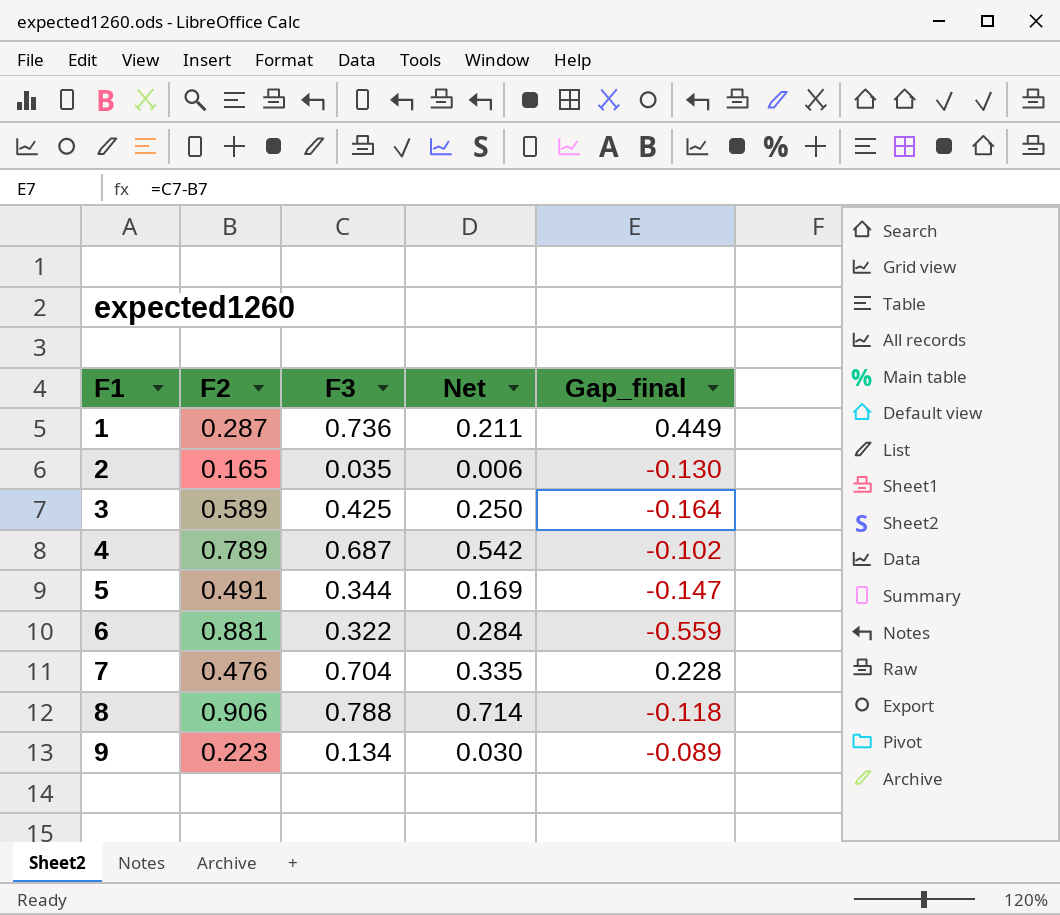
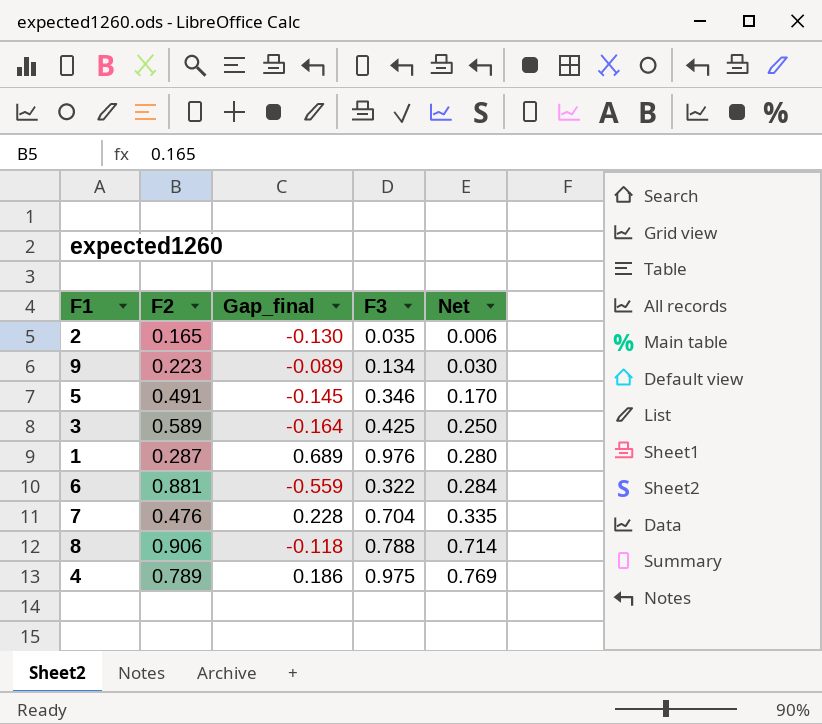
row order: F1 ascending -> Net ascending
column Gap_final | position: 5 -> 3
5 | Gap_final: -0.147 -> -0.145
5 | F3: 0.344 -> 0.346
5 | Net: 0.169 -> 0.170
1 | Gap_final: 0.449 -> 0.689
1 | F3: 0.736 -> 0.976
1 | Net: 0.211 -> 0.280
4 | Gap_final: -0.102 -> 0.186
4 | F3: 0.687 -> 0.975
4 | Net: 0.542 -> 0.769

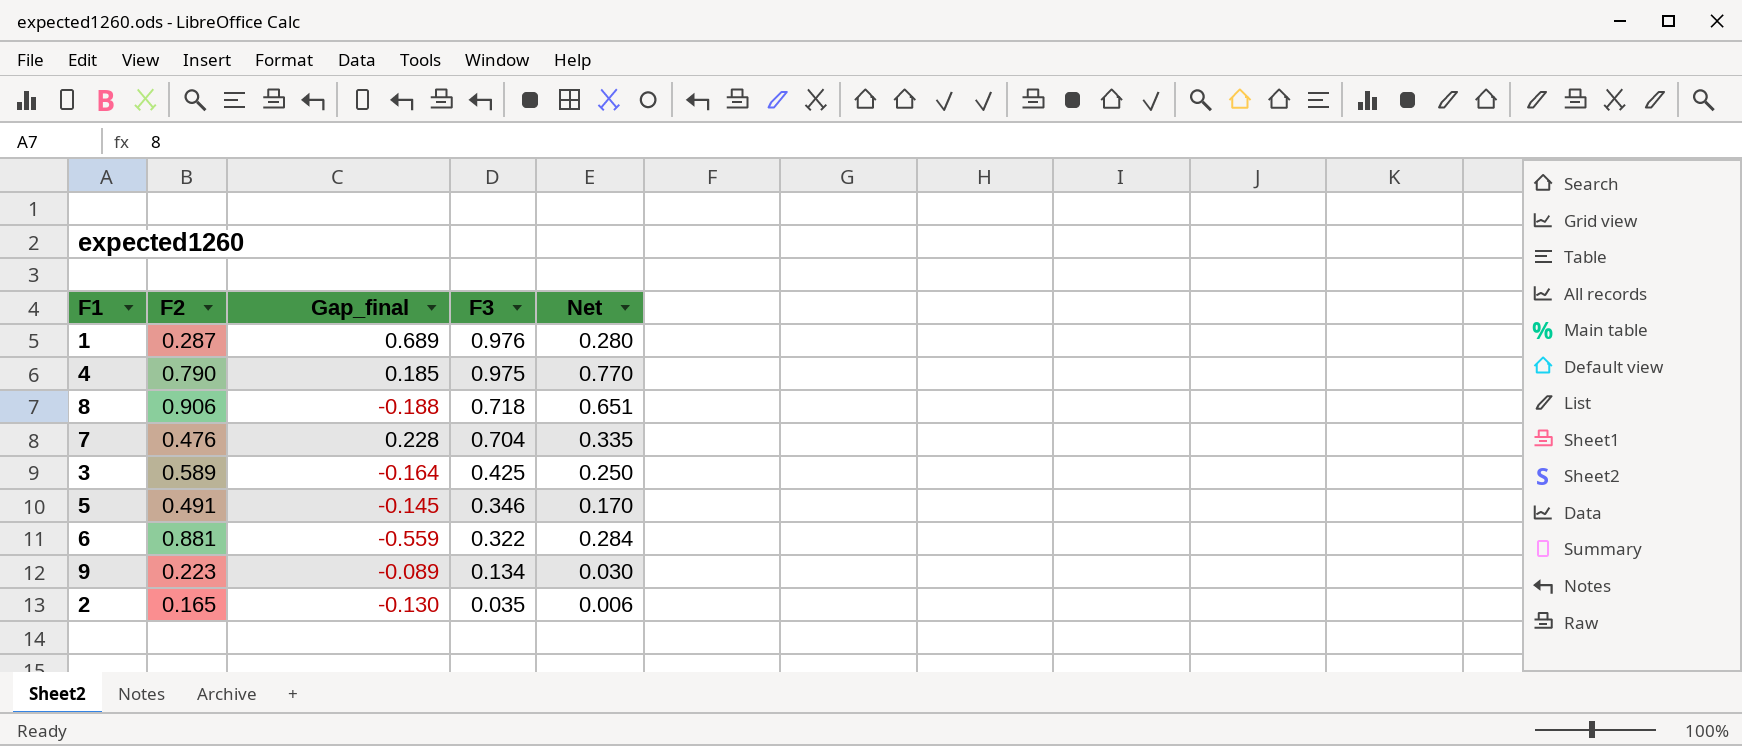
row order: Net ascending -> F3 descending
4 | F2: 0.789 -> 0.790
4 | Gap_final: 0.186 -> 0.185
4 | Net: 0.769 -> 0.770
8 | Gap_final: -0.118 -> -0.188
8 | F3: 0.788 -> 0.718
8 | Net: 0.714 -> 0.651

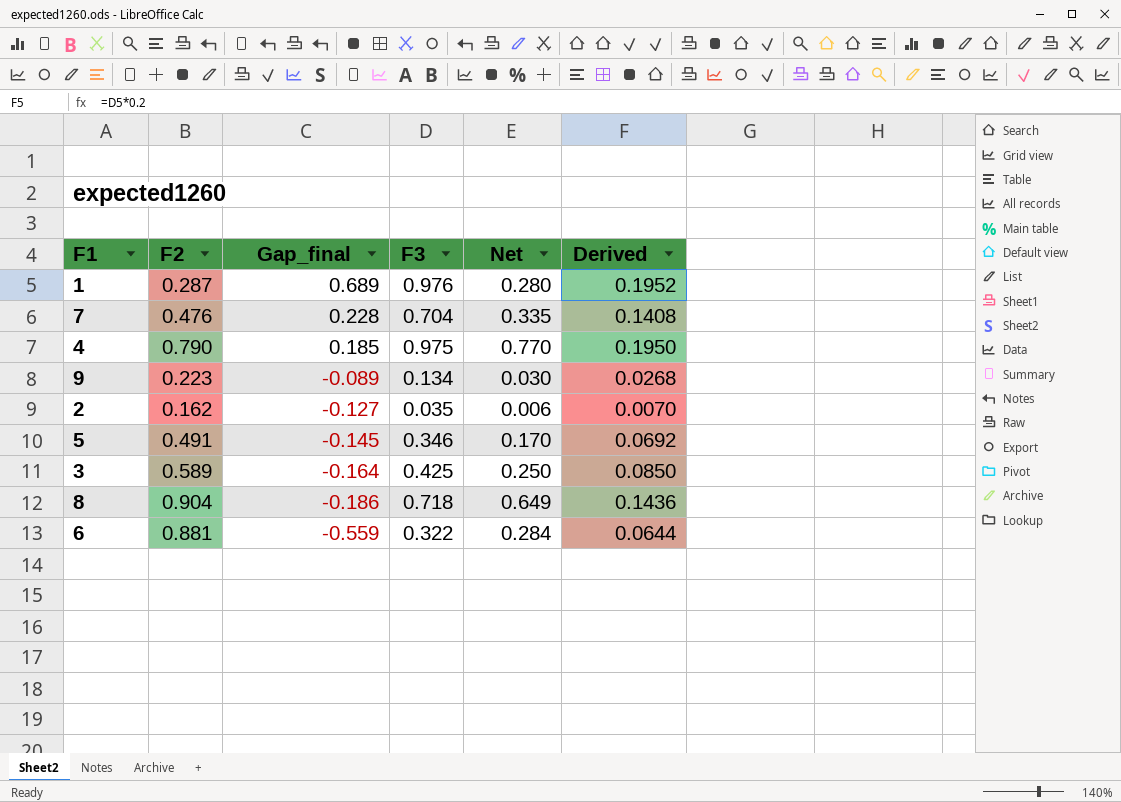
row order: F3 descending -> Gap_final descending
column Derived | formula: none -> [F3] * 0.2
2 | F2: 0.165 -> 0.162
2 | Gap_final: -0.130 -> -0.127
8 | F2: 0.906 -> 0.904
8 | Gap_final: -0.188 -> -0.186
8 | Net: 0.651 -> 0.649

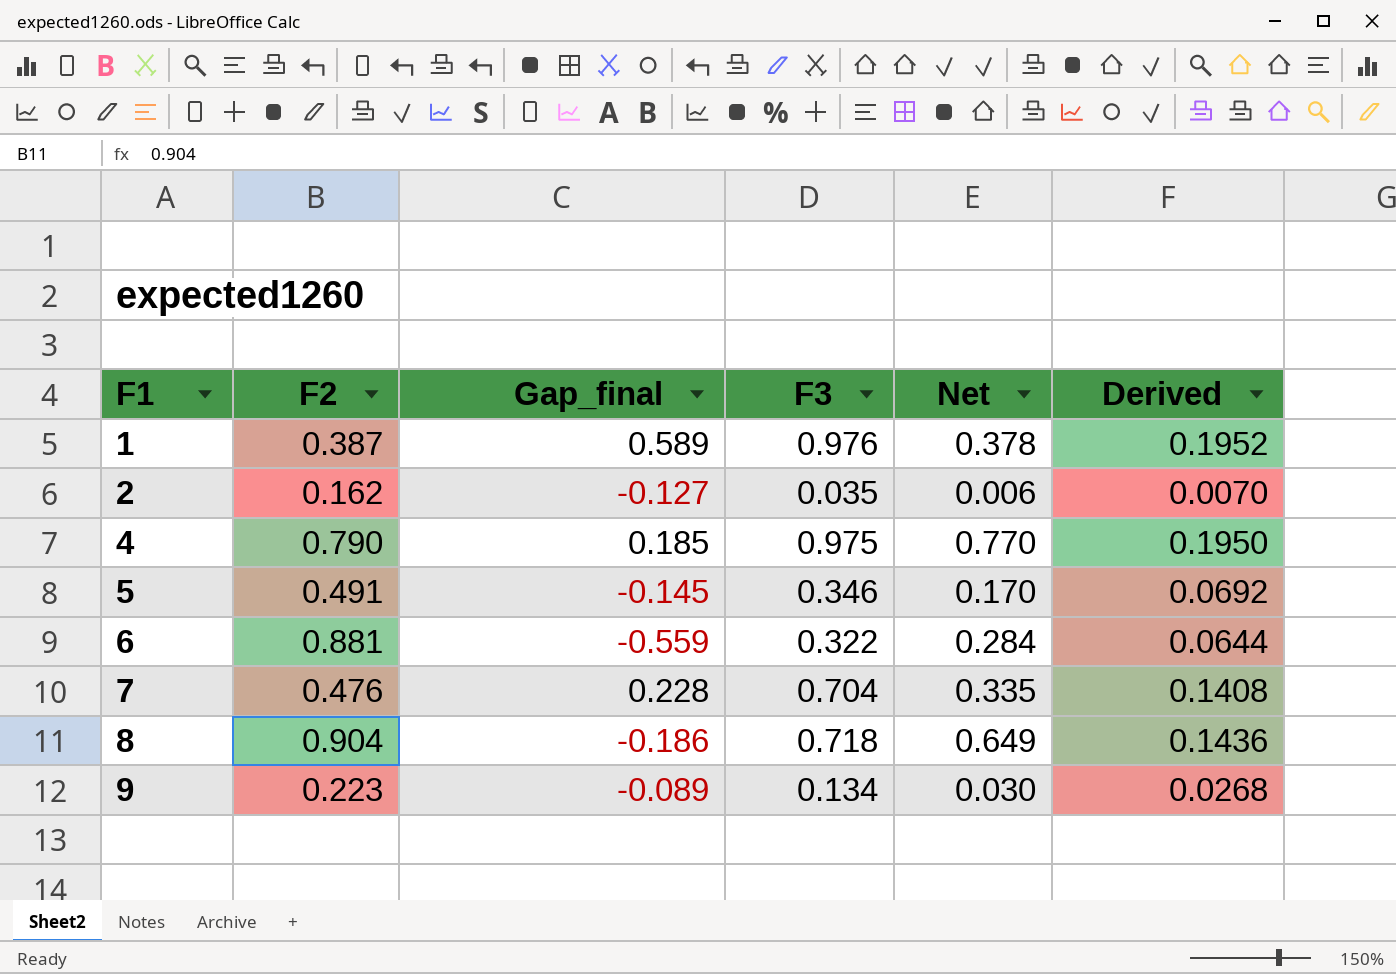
row order: Gap_final descending -> F1 ascending
row 3: 0.589 | -0.164 | 0.425 | 0.250 | 0.0850 -> none
1 | F2: 0.287 -> 0.387
1 | Gap_final: 0.689 -> 0.589
1 | Net: 0.280 -> 0.378

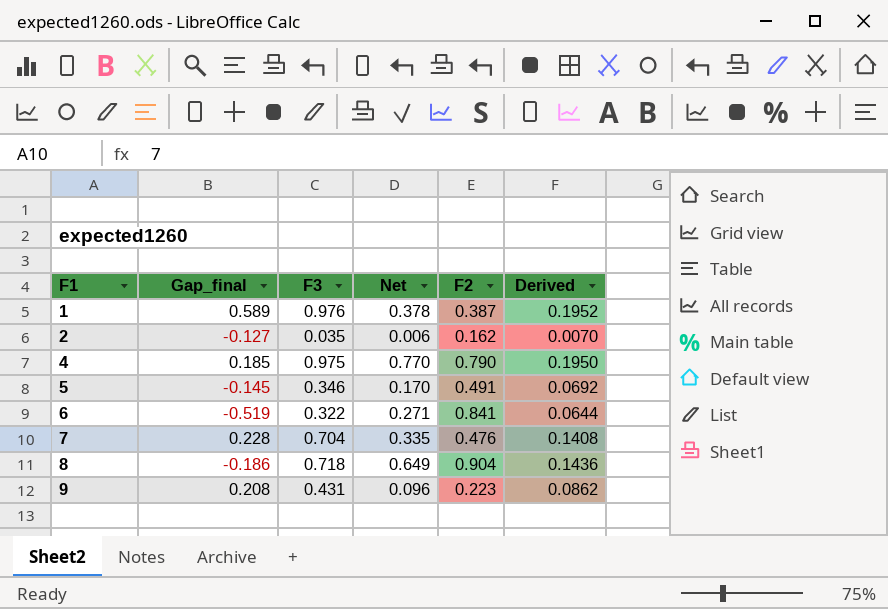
column F2 | position: 2 -> 5
6 | Gap_final: -0.559 -> -0.519
6 | Net: 0.284 -> 0.271
6 | F2: 0.881 -> 0.841
9 | Gap_final: -0.089 -> 0.208
9 | F3: 0.134 -> 0.431
9 | Net: 0.030 -> 0.096
9 | Derived: 0.0268 -> 0.0862

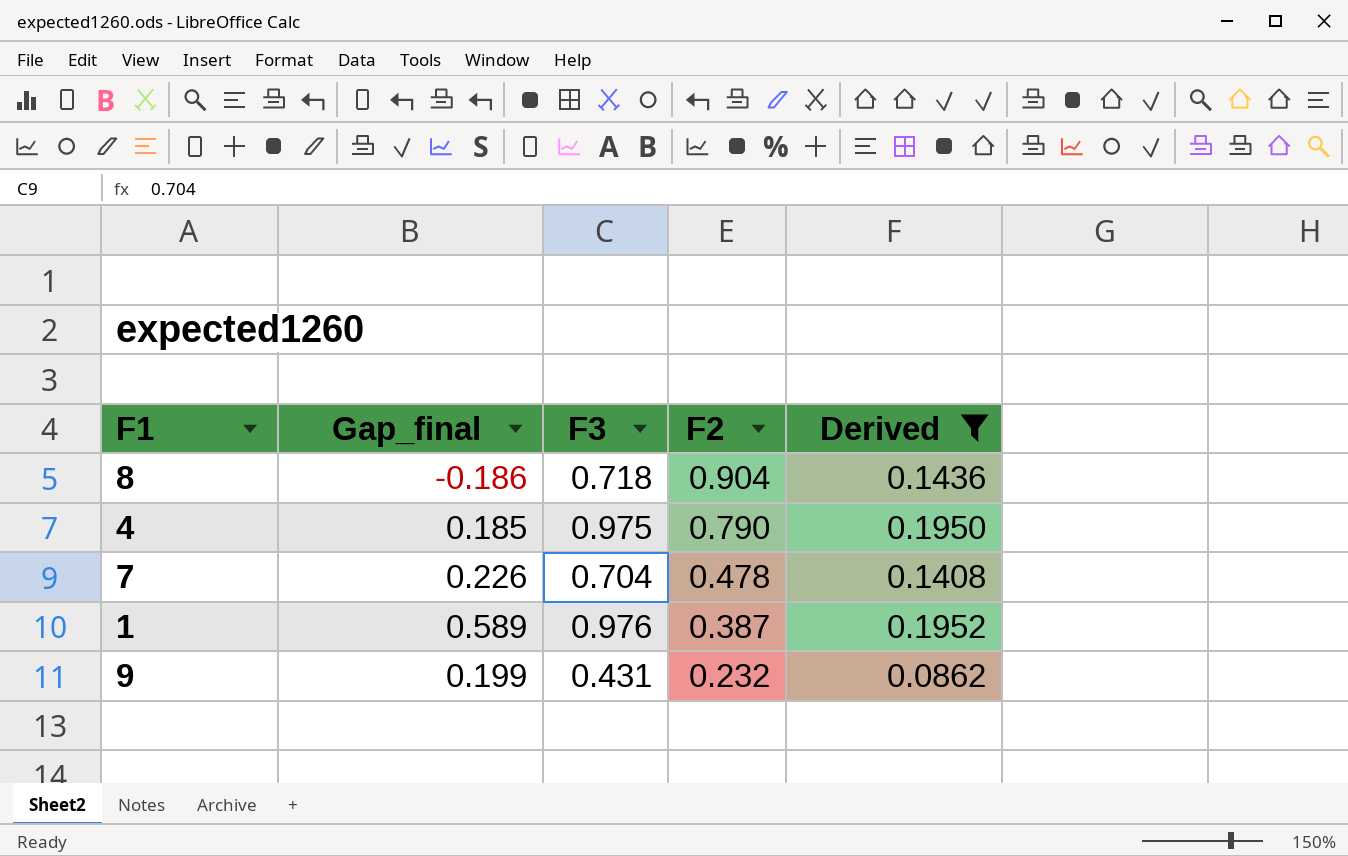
filter: none -> Derived >= 0.0862
row order: F1 ascending -> F2 descending
column Net | formula: [F3] * [F2] -> none
7 | Gap_final: 0.228 -> 0.226
7 | F2: 0.476 -> 0.478
9 | Gap_final: 0.208 -> 0.199
9 | F2: 0.223 -> 0.232

